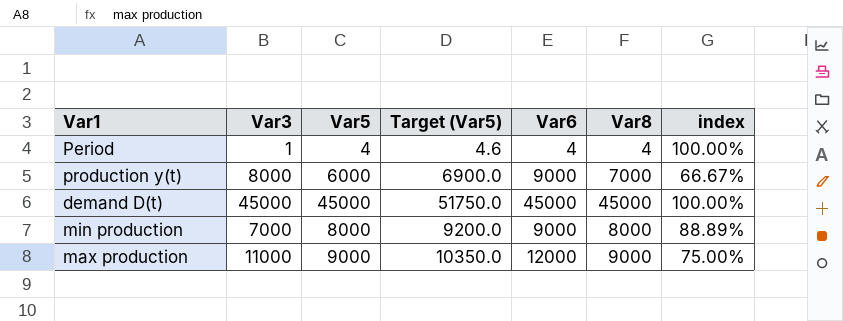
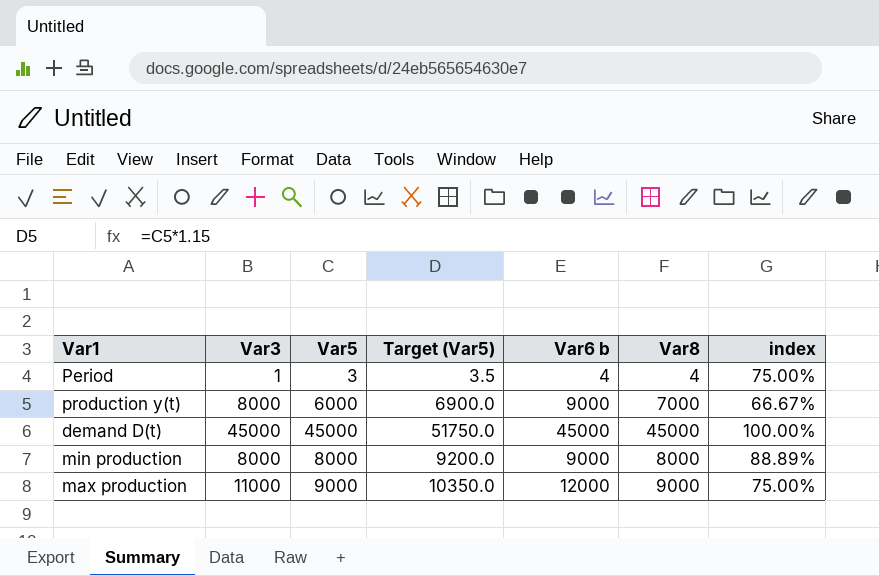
column name: Var6 -> Var6 b
Period | Var5: 4 -> 3
Period | Target (Var5): 4.6 -> 3.5
Period | index: 100.00% -> 75.00%
min production | Var3: 7000 -> 8000

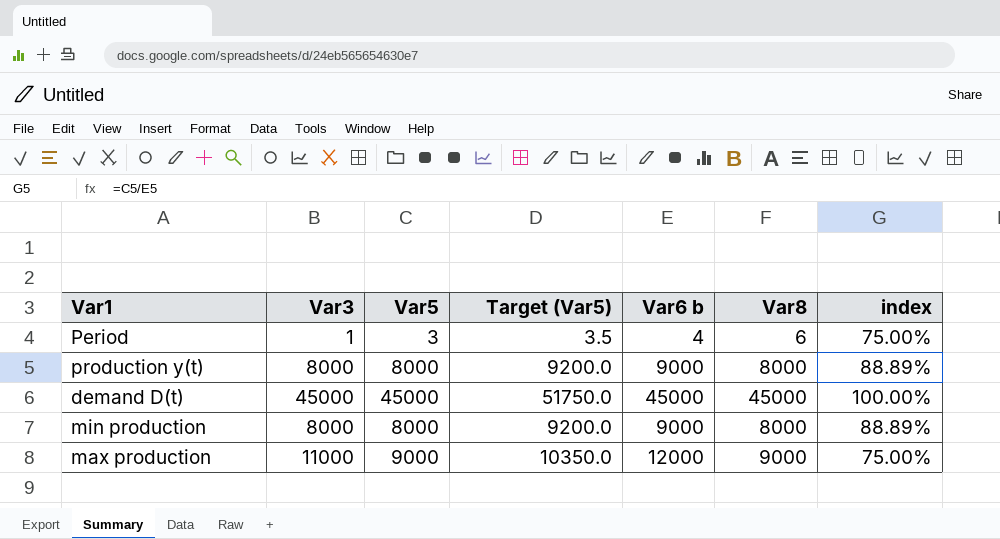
Period | Var8: 4 -> 6
production y(t) | Var5: 6000 -> 8000
production y(t) | Target (Var5): 6900.0 -> 9200.0
production y(t) | Var8: 7000 -> 8000
production y(t) | index: 66.67% -> 88.89%

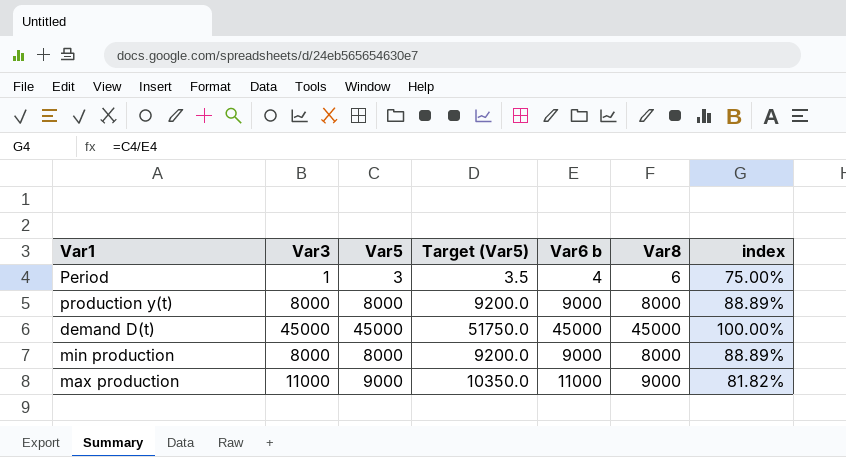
max production | Var6 b: 12000 -> 11000
max production | index: 75.00% -> 81.82%

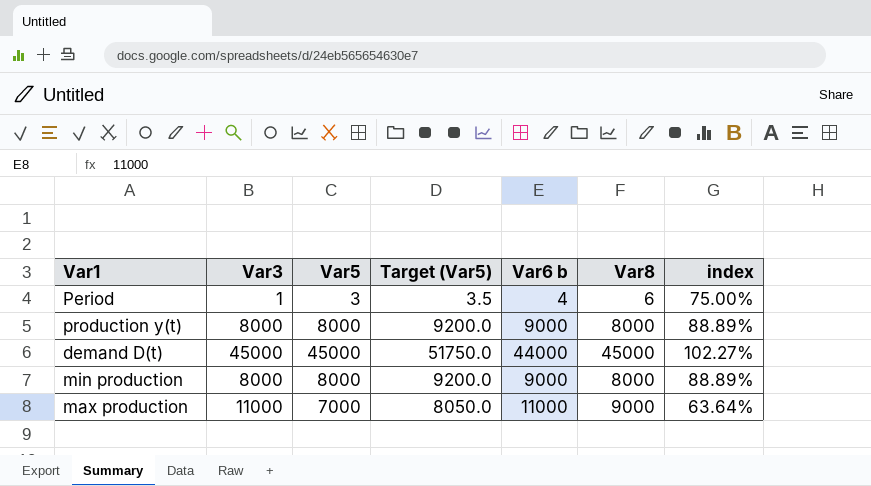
demand D(t) | Var6 b: 45000 -> 44000
demand D(t) | index: 100.00% -> 102.27%
max production | Var5: 9000 -> 7000
max production | Target (Var5): 10350.0 -> 8050.0
max production | index: 81.82% -> 63.64%

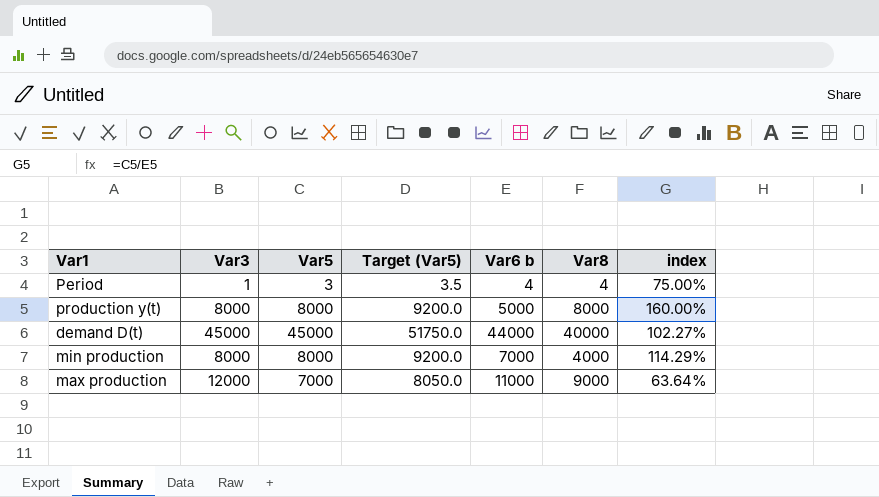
Period | Var8: 6 -> 4
production y(t) | Var6 b: 9000 -> 5000
production y(t) | index: 88.89% -> 160.00%
demand D(t) | Var8: 45000 -> 40000
min production | Var6 b: 9000 -> 7000
min production | Var8: 8000 -> 4000
min production | index: 88.89% -> 114.29%
max production | Var3: 11000 -> 12000

